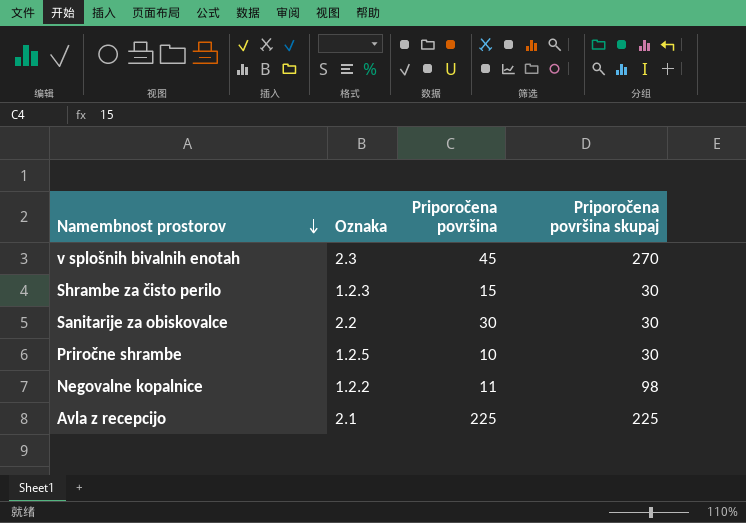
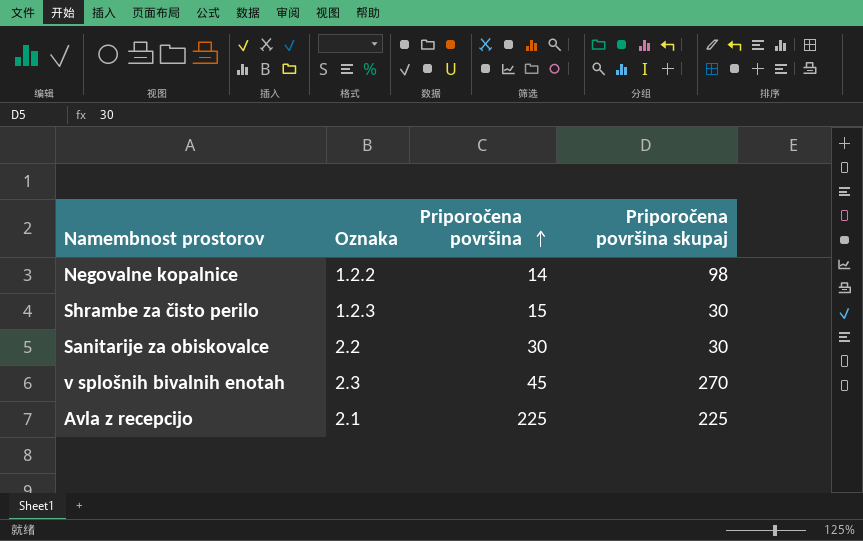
row order: Namembnost prostorov descending -> Priporočena površina ascending
row Priročne shrambe: 1.2.5 | 10 | 30 -> none
Negovalne kopalnice | Priporočena površina: 11 -> 14

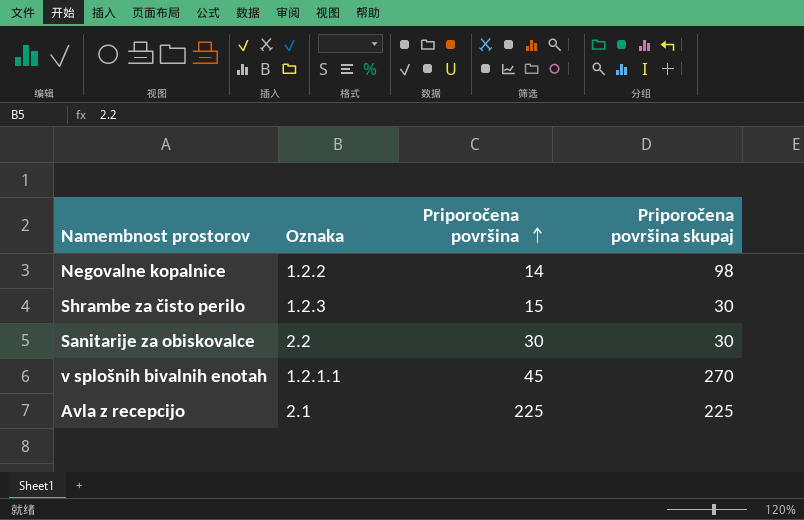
v splošnih bivalnih enotah | Oznaka: 2.3 -> 1.2.1.1

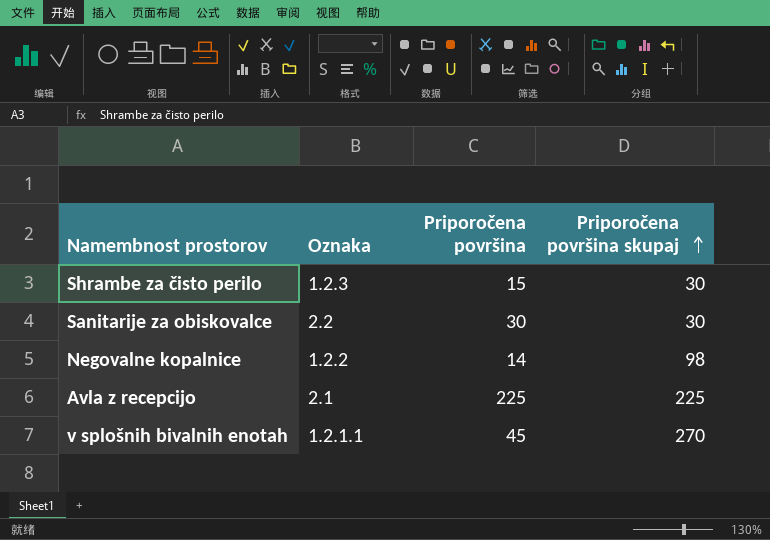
row order: Priporočena površina ascending -> Priporočena površina skupaj ascending

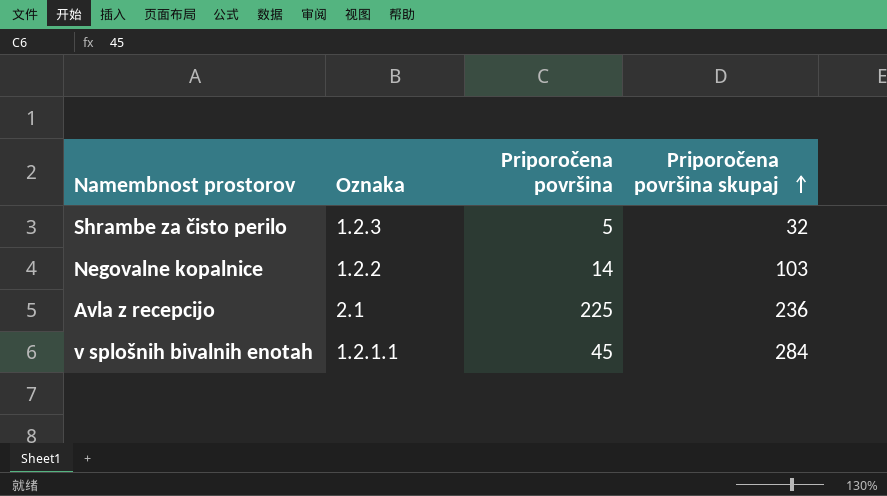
row Sanitarije za obiskovalce: 2.2 | 30 | 30 -> none
Shrambe za čisto perilo | Priporočena površina: 15 -> 5
Shrambe za čisto perilo | Priporočena površina skupaj: 30 -> 32
Negovalne kopalnice | Priporočena površina skupaj: 98 -> 103
Avla z recepcijo | Priporočena površina skupaj: 225 -> 236
v splošnih bivalnih enotah | Priporočena površina skupaj: 270 -> 284

